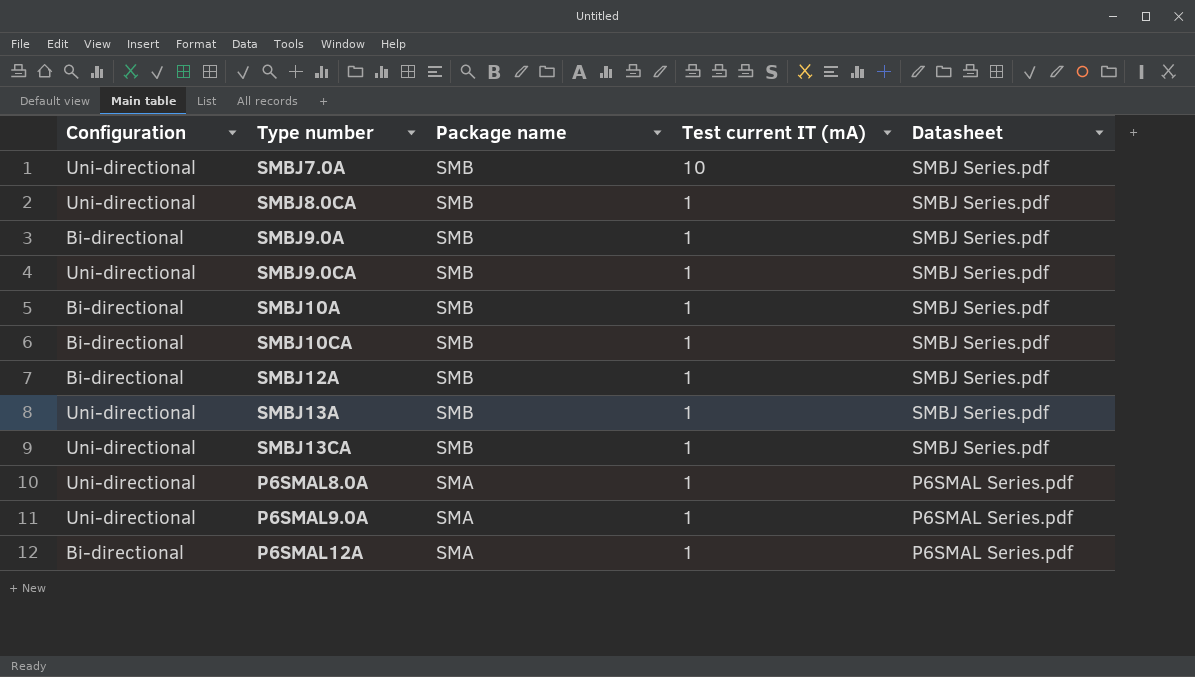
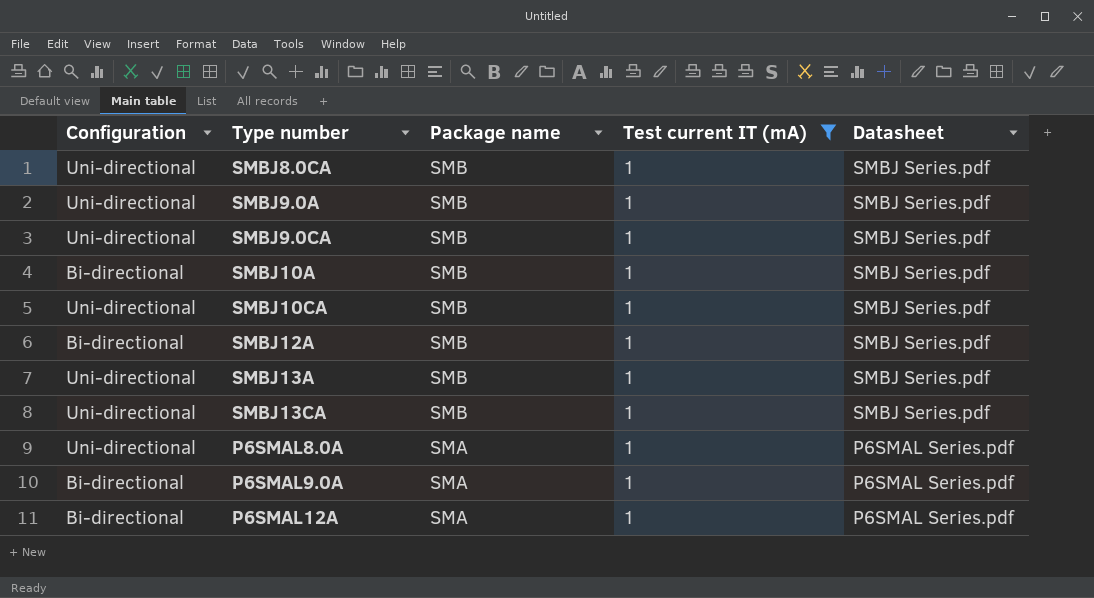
filter: none -> Test current IT (mA) = 1
SMBJ9.0A | Configuration: Bi-directional -> Uni-directional
SMBJ10CA | Configuration: Bi-directional -> Uni-directional
P6SMAL9.0A | Configuration: Uni-directional -> Bi-directional

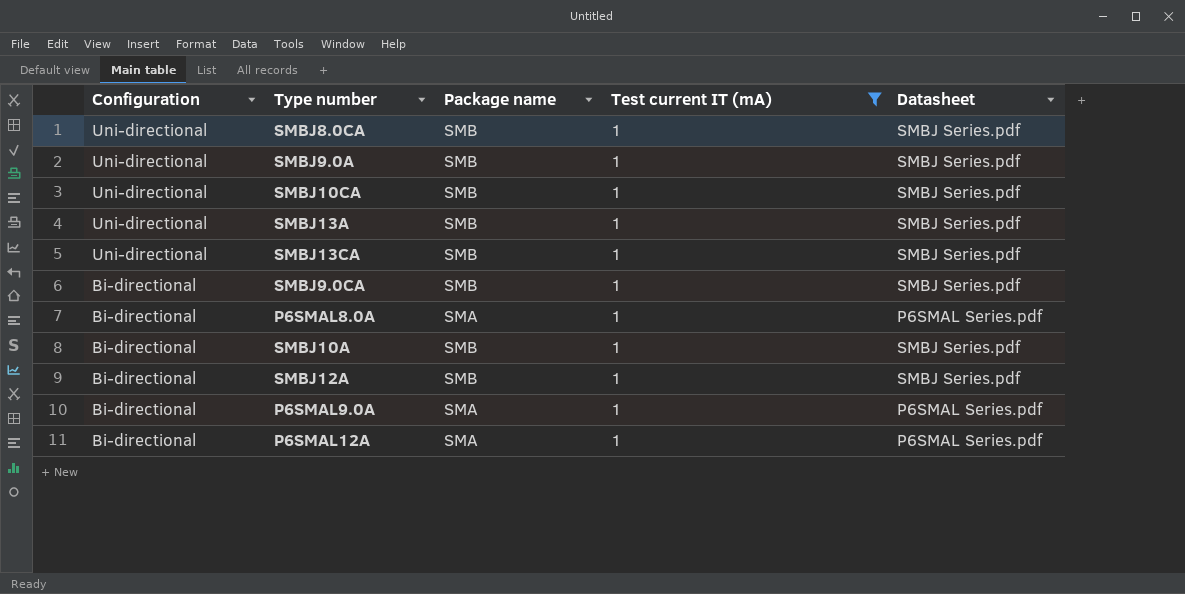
row order: Package name descending -> Configuration descending
SMBJ9.0CA | Configuration: Uni-directional -> Bi-directional
P6SMAL8.0A | Configuration: Uni-directional -> Bi-directional

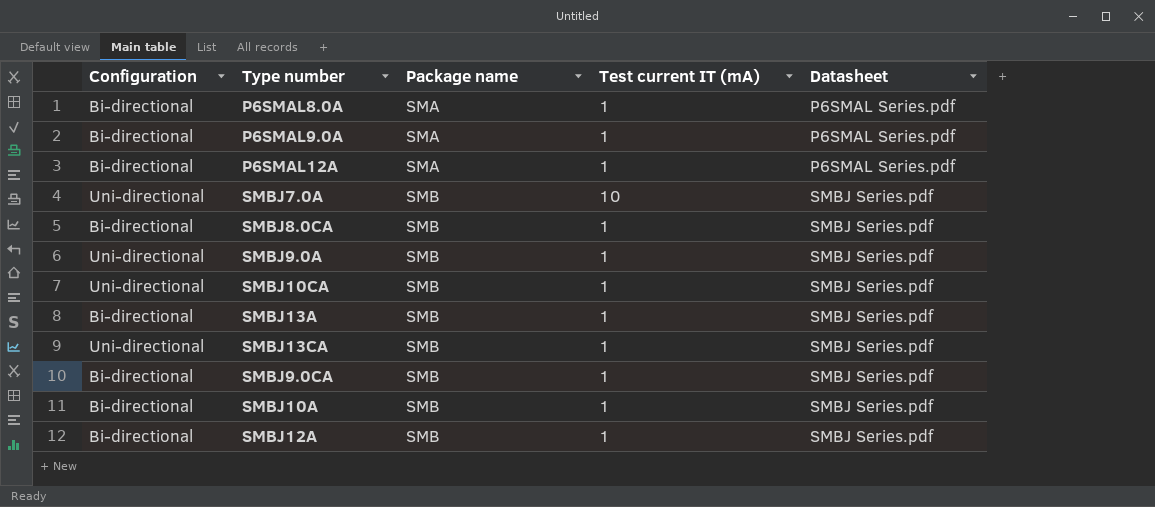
filter: Test current IT (mA) = 1 -> none
row order: Configuration descending -> Package name ascending
SMBJ8.0CA | Configuration: Uni-directional -> Bi-directional
SMBJ13A | Configuration: Uni-directional -> Bi-directional

